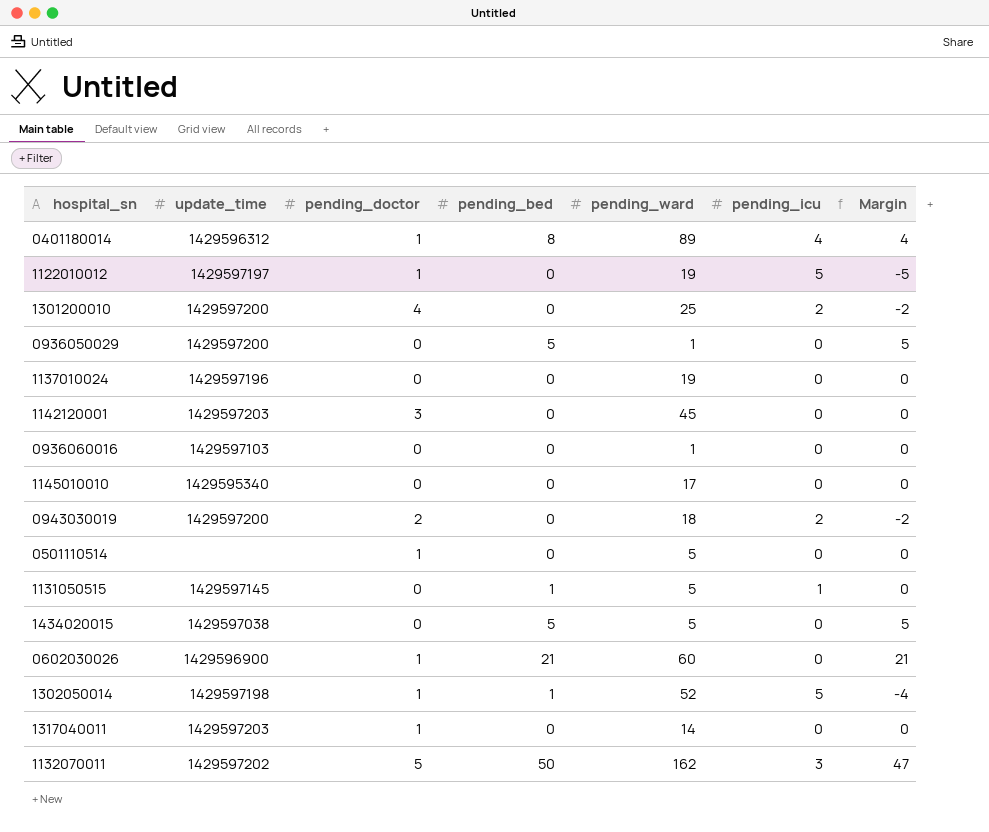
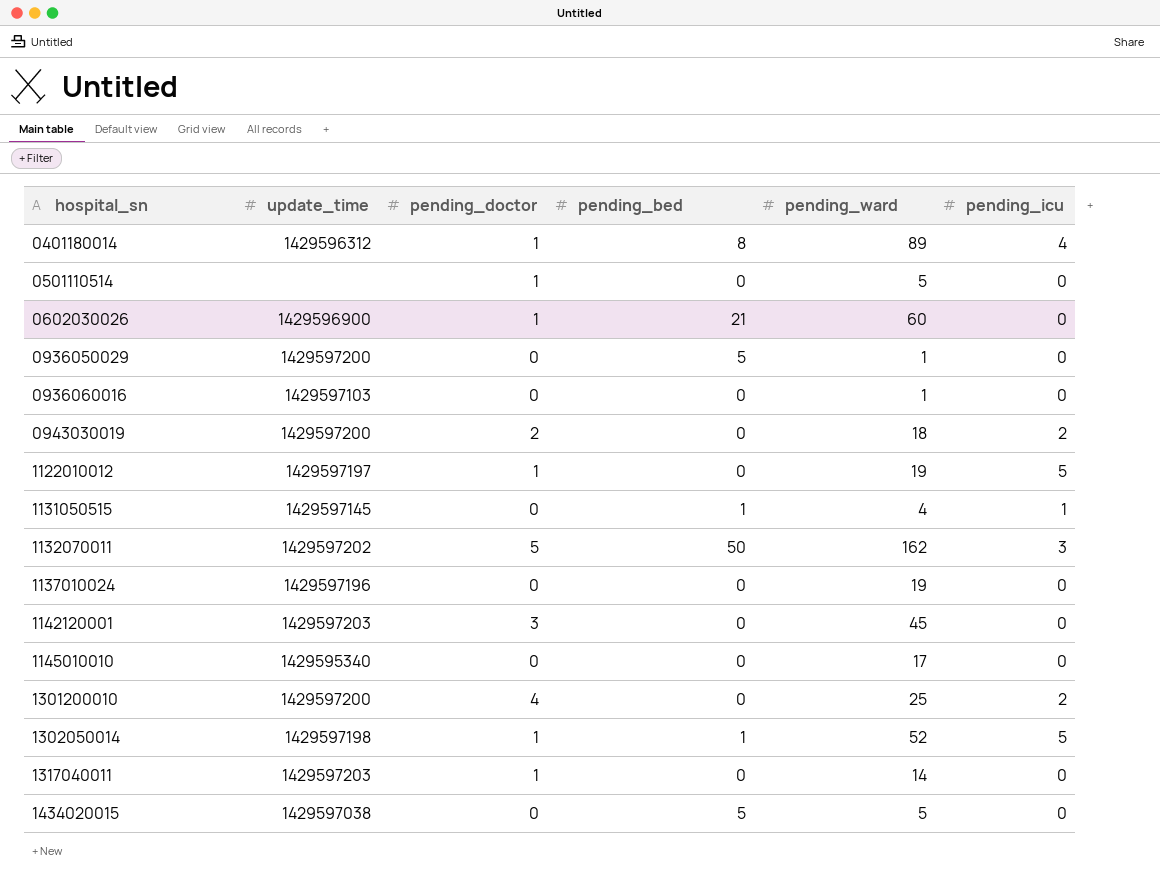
row order: none -> hospital_sn ascending
column Margin | formula: [pending_bed] - [pending_icu] -> none
1131050515 | pending_ward: 5 -> 4

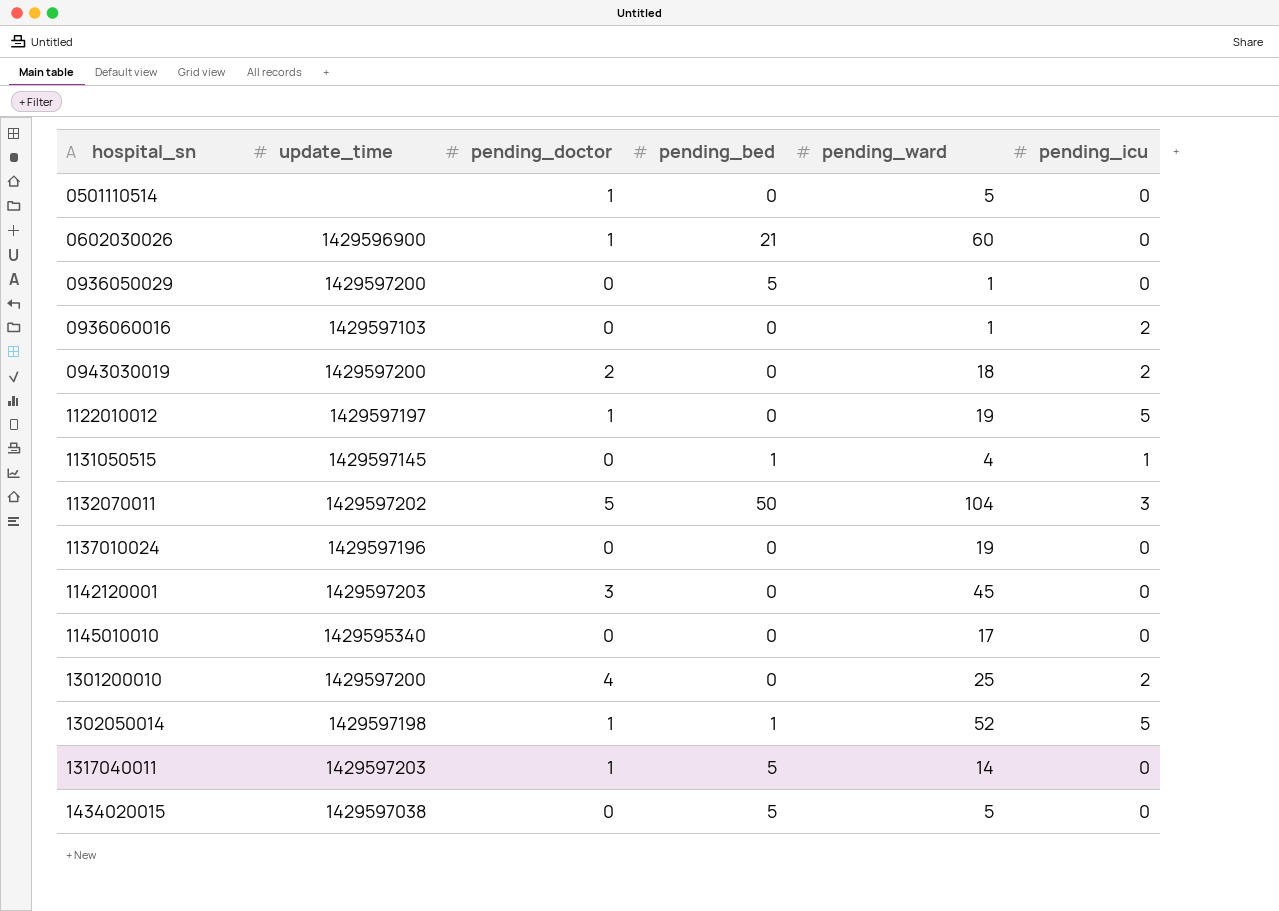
row 0401180014: 1429596312 | 1 | 8 | 89 | 4 -> none
0936060016 | pending_icu: 0 -> 2
1132070011 | pending_ward: 162 -> 104
1317040011 | pending_bed: 0 -> 5

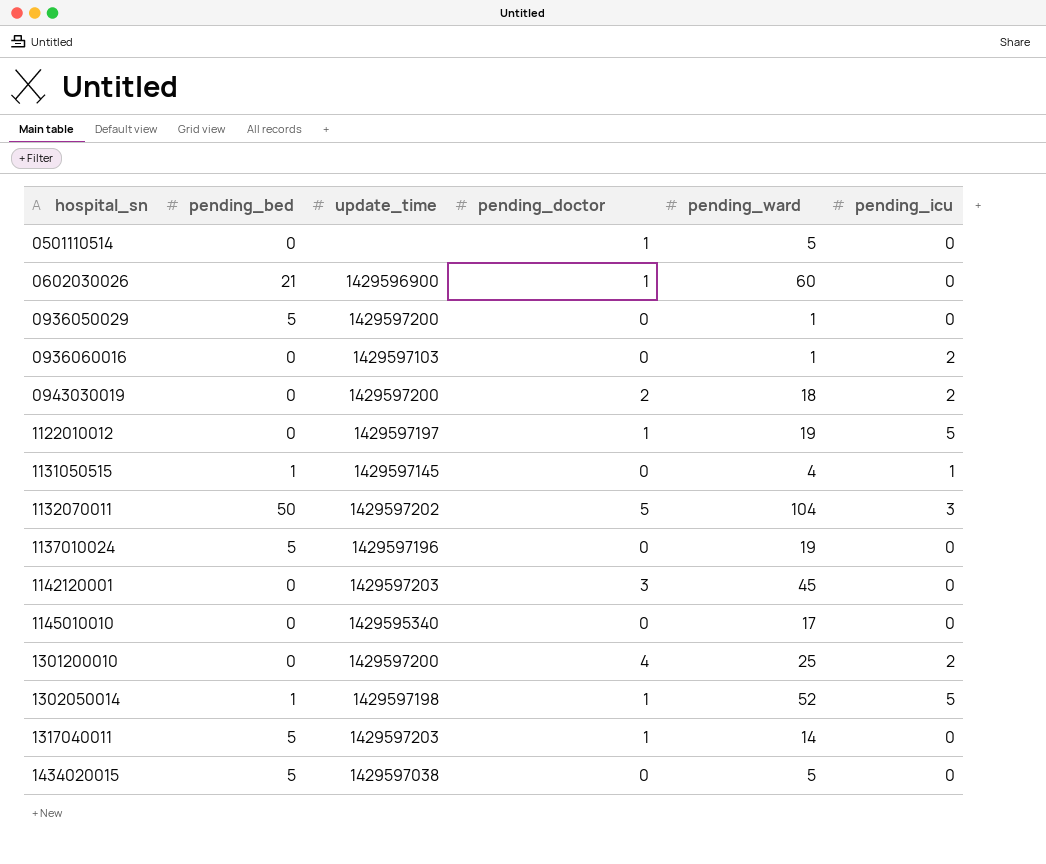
column pending_bed | position: 4 -> 2
1137010024 | pending_bed: 0 -> 5

